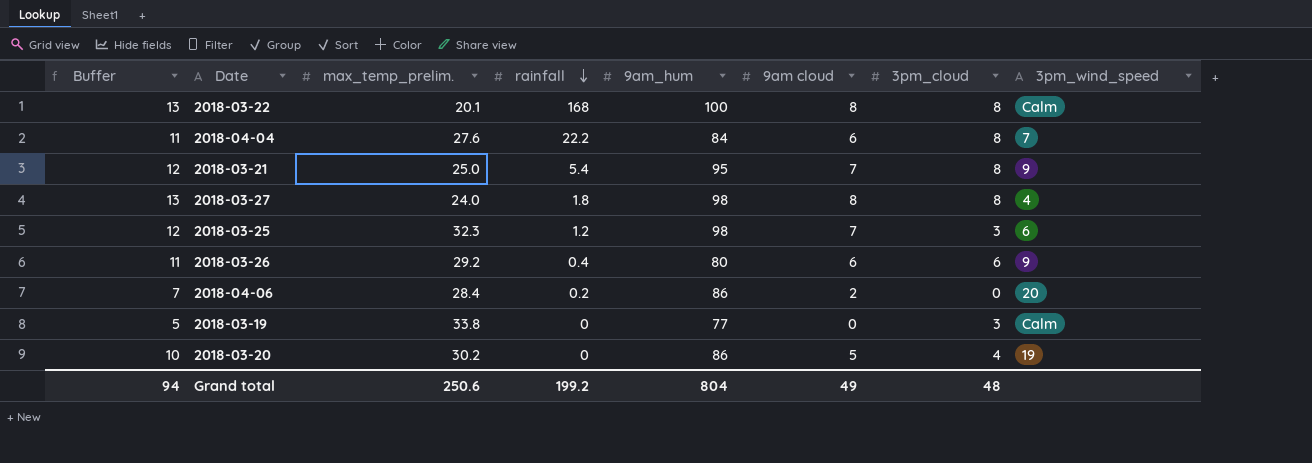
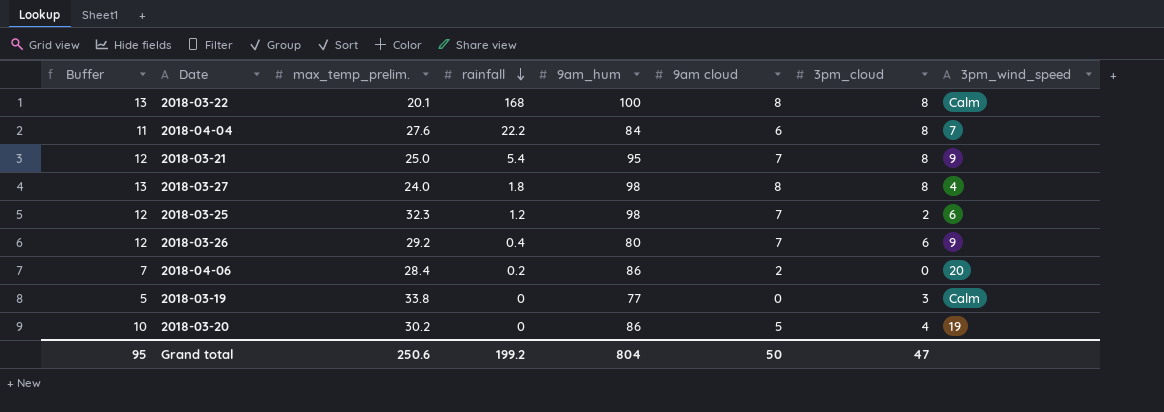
2018-03-25 | 3pm_cloud: 3 -> 2
2018-03-26 | Buffer: 11 -> 12
2018-03-26 | 9am cloud: 6 -> 7
Grand total | Buffer: 94 -> 95
Grand total | 9am cloud: 49 -> 50
Grand total | 3pm_cloud: 48 -> 47

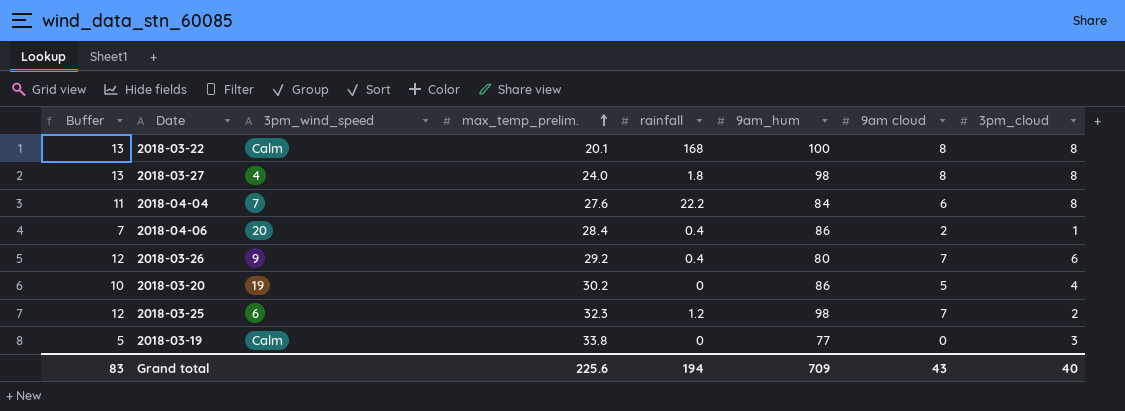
row order: rainfall descending -> max_temp_prelim. ascending
column 3pm_wind_speed | position: 8 -> 3
row 2018-03-21: 12 | 25.0 | 5.4 | 95 | 7 | 8 | 9 -> none
2018-04-06 | rainfall: 0.2 -> 0.4
2018-04-06 | 3pm_cloud: 0 -> 1
Grand total | Buffer: 95 -> 83
Grand total | max_temp_prelim.: 250.6 -> 225.6
Grand total | rainfall: 199.2 -> 194
Grand total | 9am_hum: 804 -> 709
Grand total | 9am cloud: 50 -> 43
Grand total | 3pm_cloud: 47 -> 40

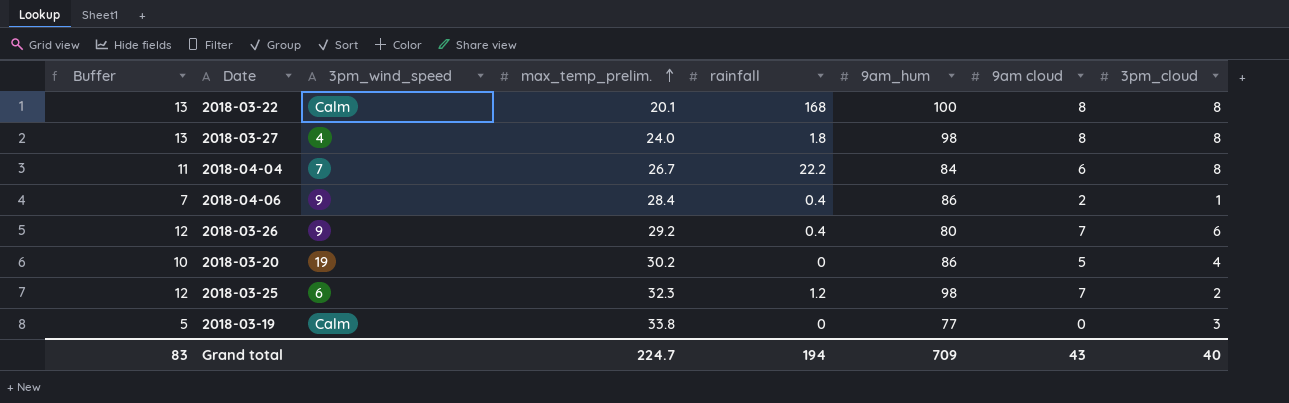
2018-04-04 | max_temp_prelim.: 27.6 -> 26.7
2018-04-06 | 3pm_wind_speed: 20 -> 9
Grand total | max_temp_prelim.: 225.6 -> 224.7

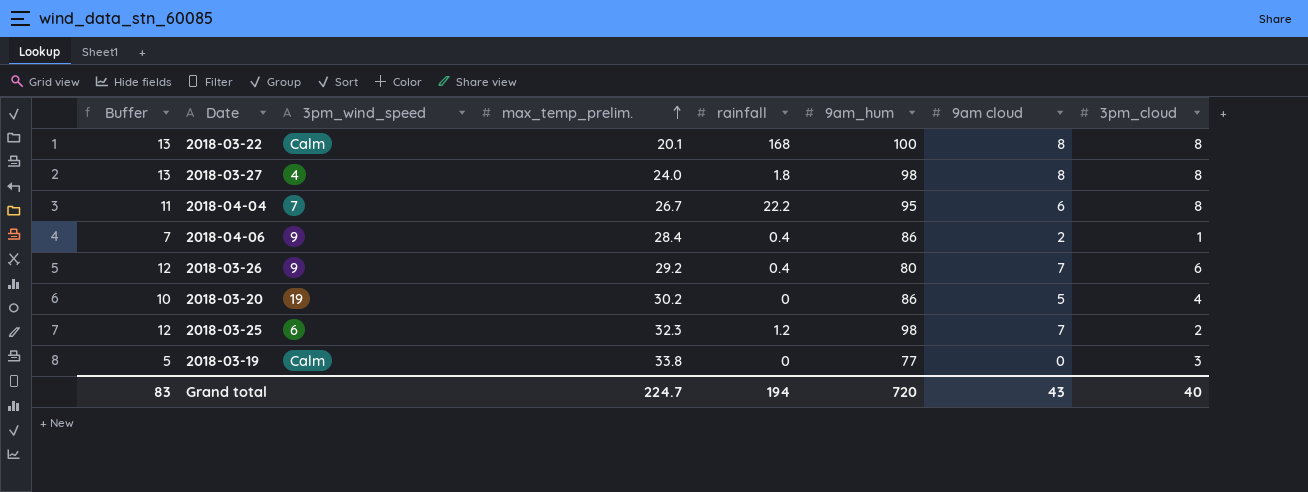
2018-04-04 | 9am_hum: 84 -> 95
Grand total | 9am_hum: 709 -> 720

